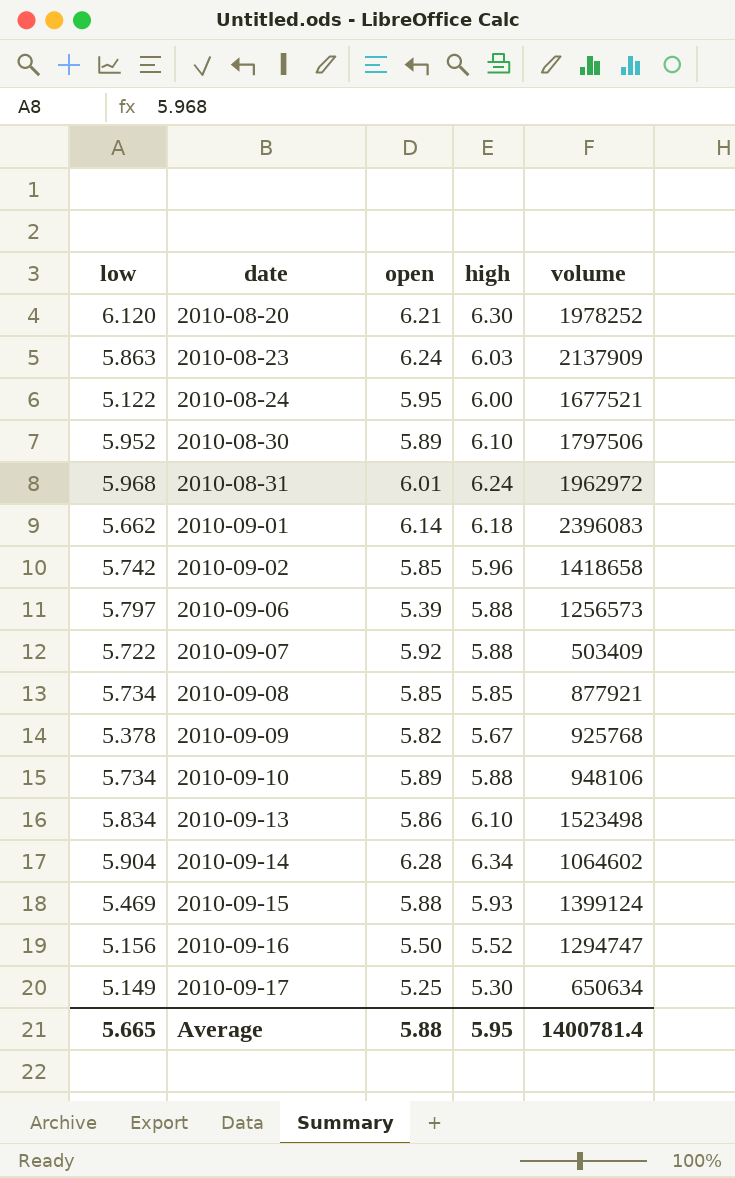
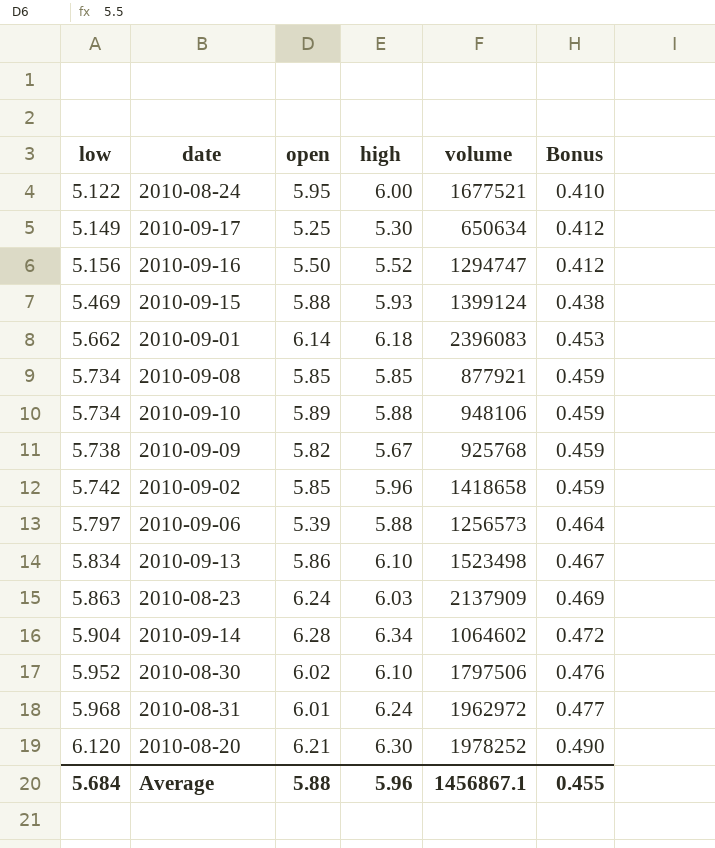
row order: date ascending -> low ascending
column Bonus | formula: none -> [low] * 0.08
row 2010-09-07: 5.722 | 5.92 | 5.88 | 503409 -> none
2010-09-09 | low: 5.378 -> 5.738
2010-08-30 | open: 5.89 -> 6.02
Average | low: 5.665 -> 5.684
Average | high: 5.95 -> 5.96
Average | volume: 1400781.4 -> 1456867.1

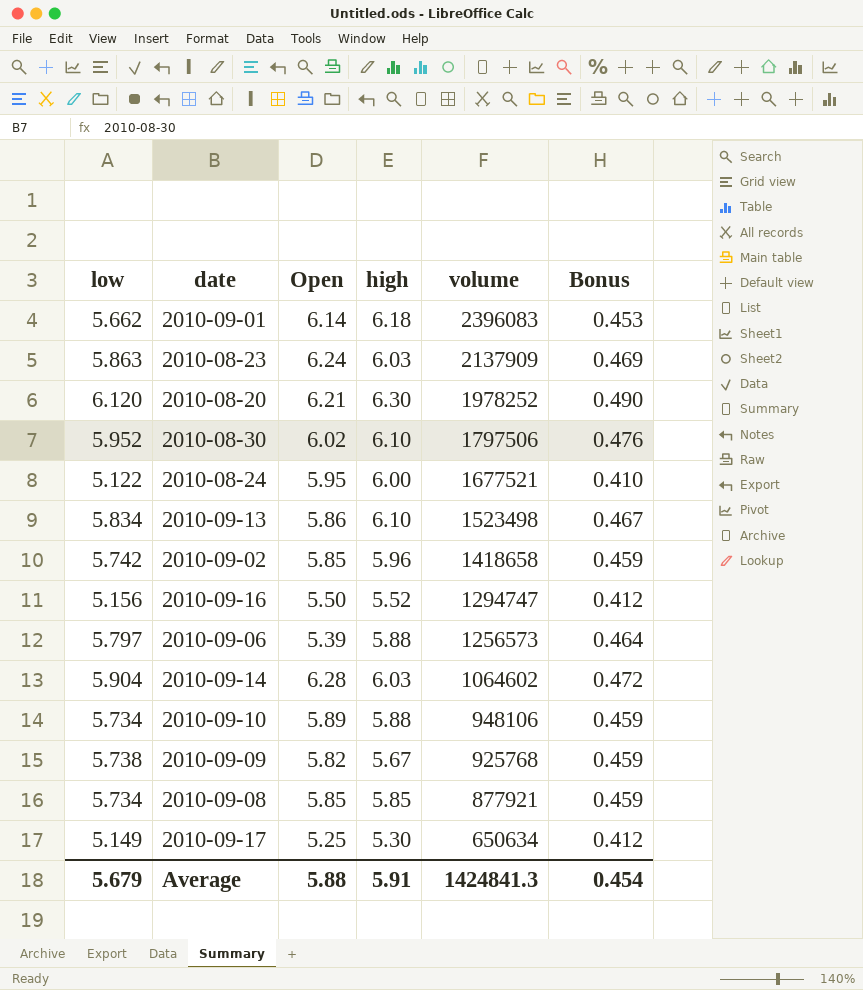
row order: low ascending -> volume descending
column name: open -> Open
row 2010-09-15: 5.469 | 5.88 | 5.93 | 1399124 | 0.438 -> none
row 2010-08-31: 5.968 | 6.01 | 6.24 | 1962972 | 0.477 -> none
2010-09-14 | high: 6.34 -> 6.03
Average | low: 5.684 -> 5.679
Average | high: 5.96 -> 5.91
Average | volume: 1456867.1 -> 1424841.3
Average | Bonus: 0.455 -> 0.454

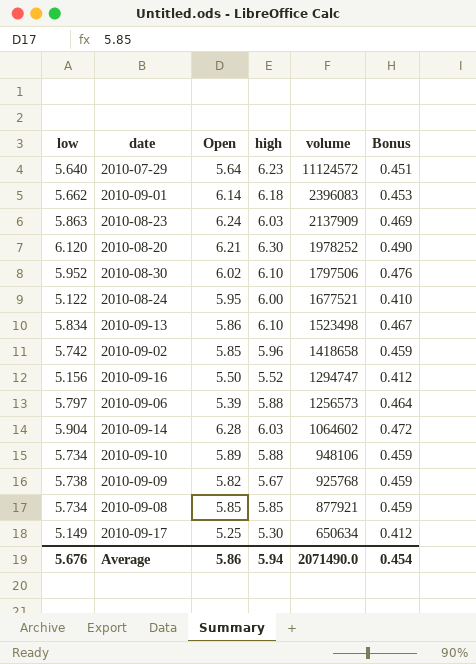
row 2010-07-29: none -> 5.640 | 5.64 | 6.23 | 11124572 | 0.451
Average | low: 5.679 -> 5.676
Average | Open: 5.88 -> 5.86
Average | high: 5.91 -> 5.94
Average | volume: 1424841.3 -> 2071490.0

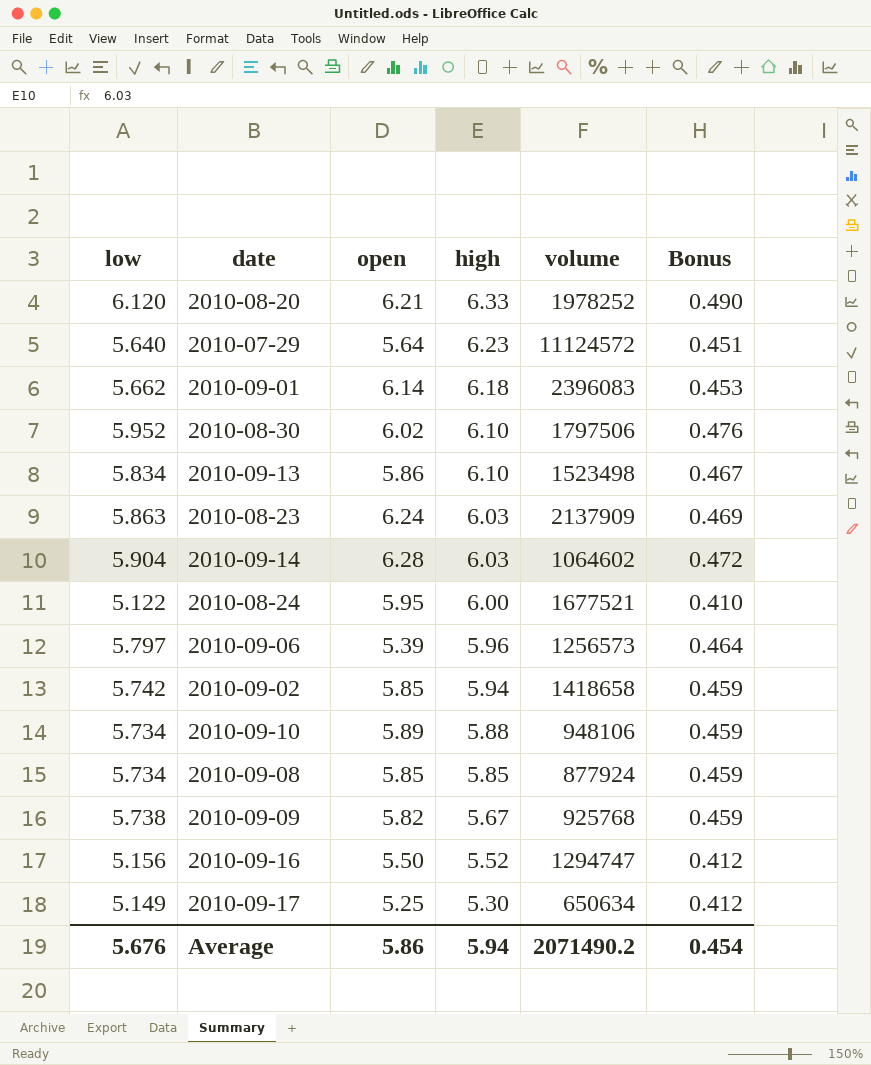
row order: volume descending -> high descending
column name: Open -> open
2010-08-20 | high: 6.30 -> 6.33
2010-09-06 | high: 5.88 -> 5.96
2010-09-02 | high: 5.96 -> 5.94
2010-09-08 | volume: 877921 -> 877924
Average | volume: 2071490.0 -> 2071490.2

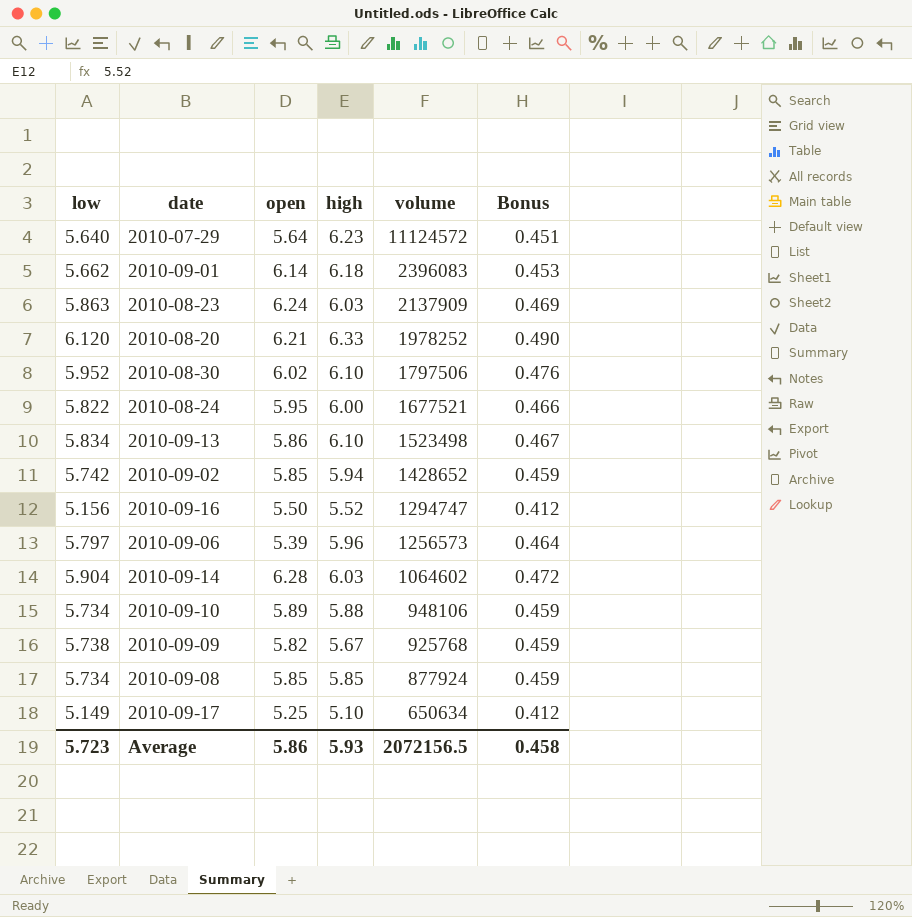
row order: high descending -> volume descending
2010-08-24 | low: 5.122 -> 5.822
2010-08-24 | Bonus: 0.410 -> 0.466
2010-09-02 | volume: 1418658 -> 1428652
2010-09-17 | high: 5.30 -> 5.10
Average | low: 5.676 -> 5.723
Average | high: 5.94 -> 5.93
Average | volume: 2071490.2 -> 2072156.5
Average | Bonus: 0.454 -> 0.458

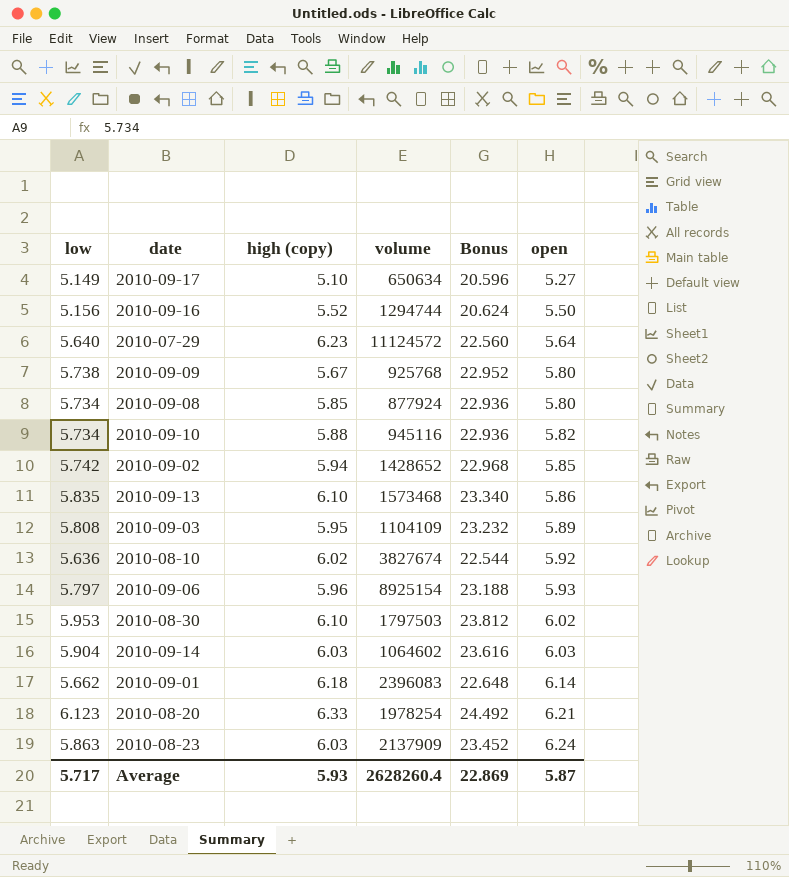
row order: volume descending -> open ascending
column name: high -> high (copy)
column Bonus | formula: [low] * 0.08 -> [low] * 4
column open | position: 3 -> 6
row 2010-08-24: 5.822 | 5.95 | 6.00 | 1677521 | 0.466 -> none
2010-09-17 | open: 5.25 -> 5.27
2010-09-16 | volume: 1294747 -> 1294744
2010-09-09 | open: 5.82 -> 5.80
2010-09-08 | open: 5.85 -> 5.80
2010-09-10 | volume: 948106 -> 945116
2010-09-10 | open: 5.89 -> 5.82
2010-09-13 | low: 5.834 -> 5.835
2010-09-13 | volume: 1523498 -> 1573468
row 2010-09-03: none -> 5.808 | 5.95 | 1104109 | 23.232 | 5.89
row 2010-08-10: none -> 5.636 | 6.02 | 3827674 | 22.544 | 5.92
2010-09-06 | volume: 1256573 -> 8925154
2010-09-06 | open: 5.39 -> 5.93
2010-08-30 | low: 5.952 -> 5.953
2010-08-30 | volume: 1797506 -> 1797503
2010-09-14 | open: 6.28 -> 6.03
2010-08-20 | low: 6.120 -> 6.123
2010-08-20 | volume: 1978252 -> 1978254
Average | low: 5.723 -> 5.717
Average | volume: 2072156.5 -> 2628260.4
Average | Bonus: 0.458 -> 22.869
Average | open: 5.86 -> 5.87

